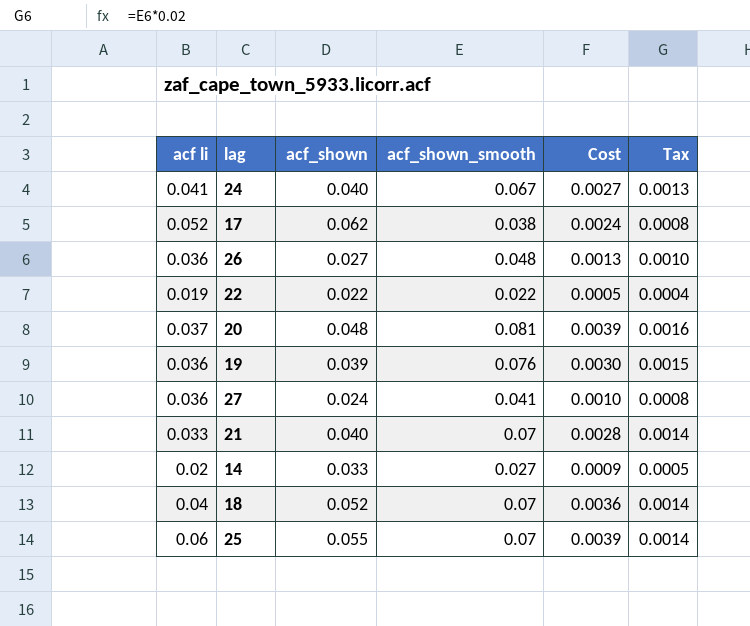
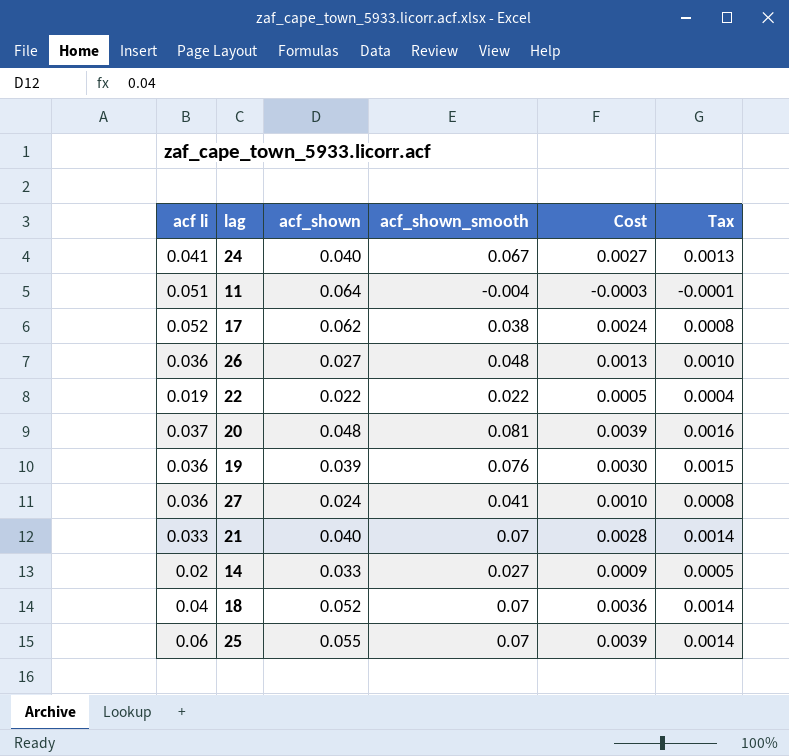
row 11: none -> 0.051 | 0.064 | -0.004 | -0.0003 | -0.0001

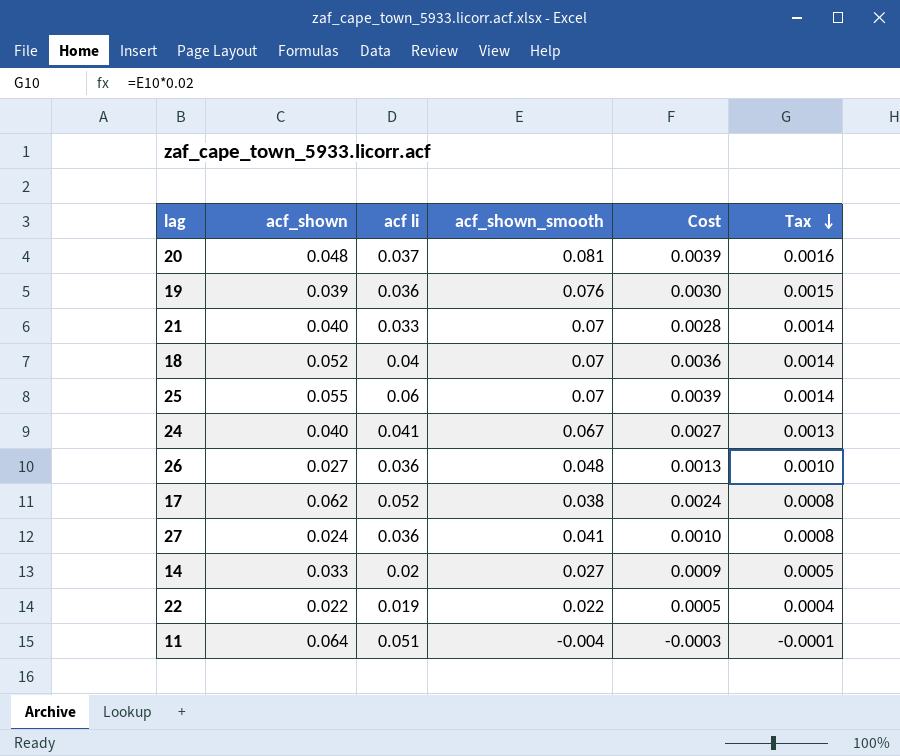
row order: none -> Tax descending
column acf li | position: 1 -> 3

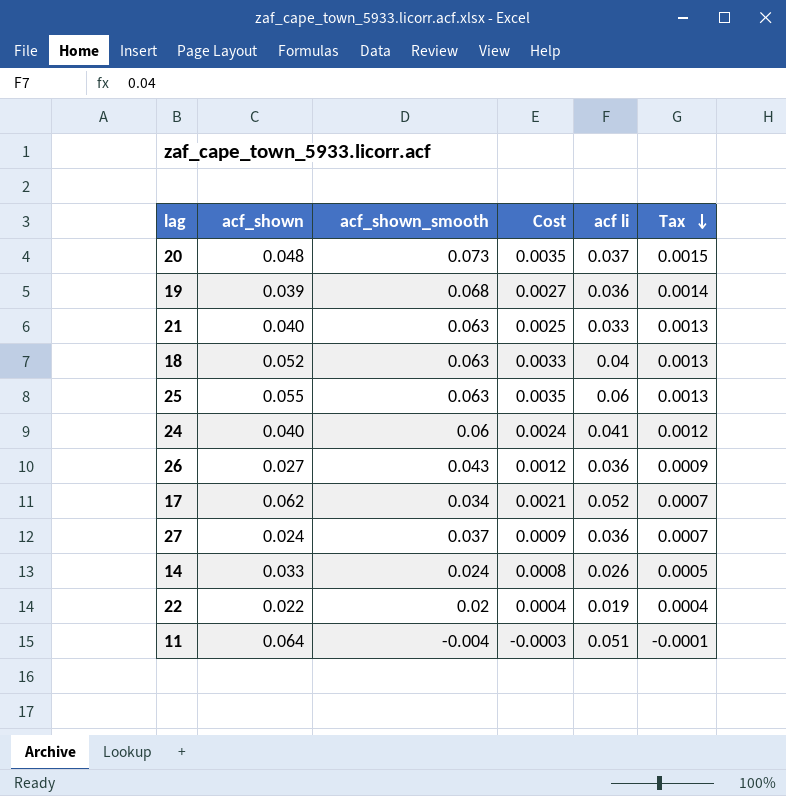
column acf li | position: 3 -> 5
20 | acf_shown_smooth: 0.081 -> 0.073
20 | Cost: 0.0039 -> 0.0035
20 | Tax: 0.0016 -> 0.0015
19 | acf_shown_smooth: 0.076 -> 0.068
19 | Cost: 0.0030 -> 0.0027
19 | Tax: 0.0015 -> 0.0014
21 | acf_shown_smooth: 0.07 -> 0.063
21 | Cost: 0.0028 -> 0.0025
21 | Tax: 0.0014 -> 0.0013
18 | acf_shown_smooth: 0.07 -> 0.063
18 | Cost: 0.0036 -> 0.0033
18 | Tax: 0.0014 -> 0.0013
25 | acf_shown_smooth: 0.07 -> 0.063
25 | Cost: 0.0039 -> 0.0035
25 | Tax: 0.0014 -> 0.0013
24 | acf_shown_smooth: 0.067 -> 0.06
24 | Cost: 0.0027 -> 0.0024
24 | Tax: 0.0013 -> 0.0012
26 | acf_shown_smooth: 0.048 -> 0.043
26 | Cost: 0.0013 -> 0.0012
26 | Tax: 0.0010 -> 0.0009
17 | acf_shown_smooth: 0.038 -> 0.034
17 | Cost: 0.0024 -> 0.0021
17 | Tax: 0.0008 -> 0.0007
27 | acf_shown_smooth: 0.041 -> 0.037
27 | Cost: 0.0010 -> 0.0009
27 | Tax: 0.0008 -> 0.0007
14 | acf_shown_smooth: 0.027 -> 0.024
14 | Cost: 0.0009 -> 0.0008
14 | acf li: 0.02 -> 0.026
22 | acf_shown_smooth: 0.022 -> 0.02
22 | Cost: 0.0005 -> 0.0004

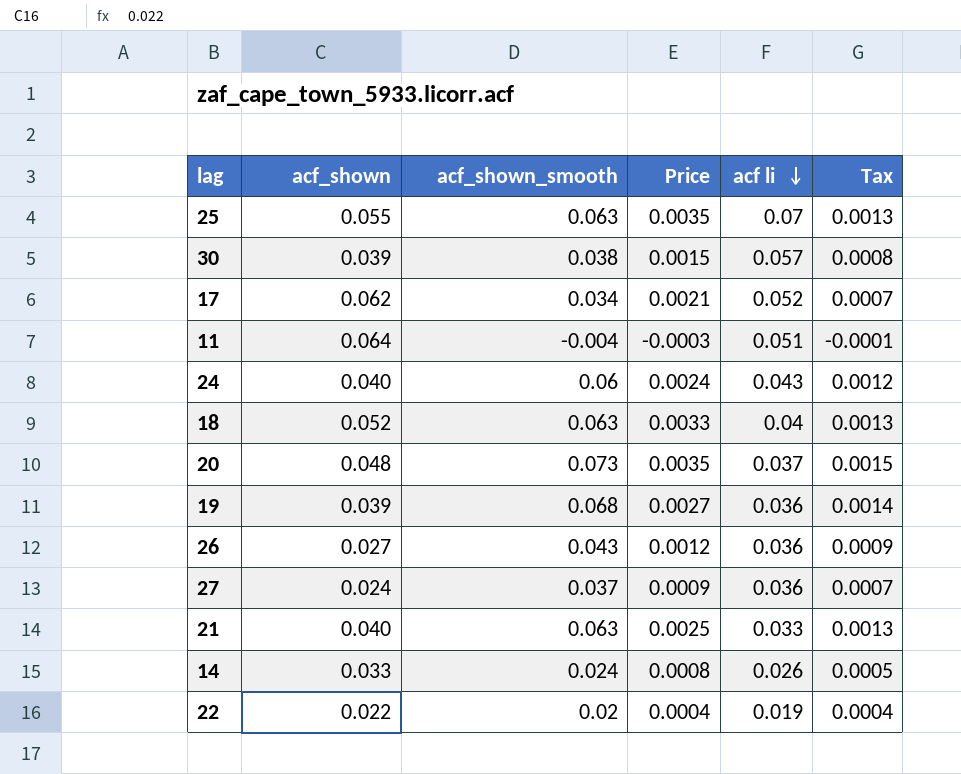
row order: Tax descending -> acf li descending
column name: Cost -> Price
25 | acf li: 0.06 -> 0.07
row 30: none -> 0.039 | 0.038 | 0.0015 | 0.057 | 0.0008
24 | acf li: 0.041 -> 0.043

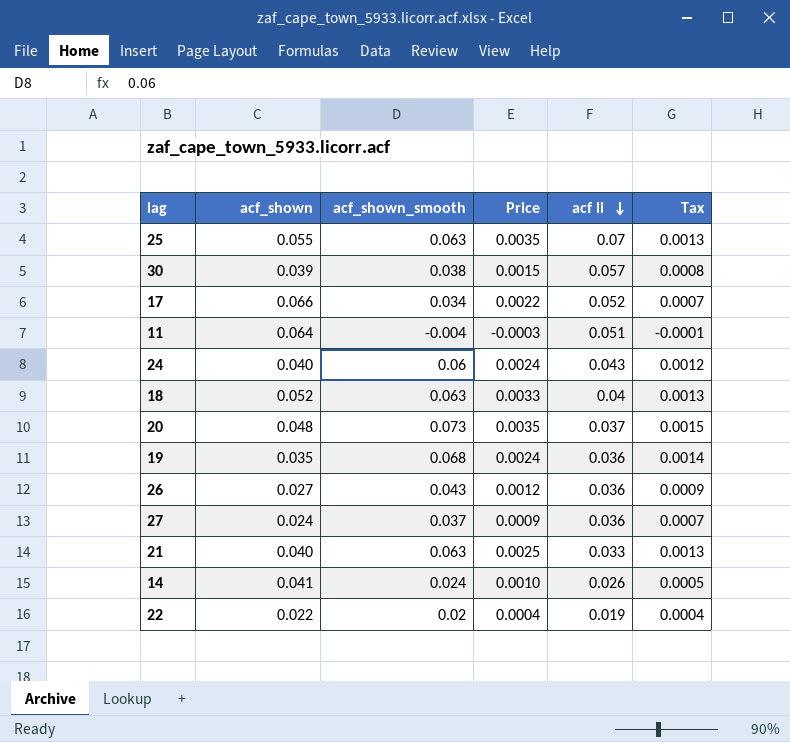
17 | acf_shown: 0.062 -> 0.066
17 | Price: 0.0021 -> 0.0022
19 | acf_shown: 0.039 -> 0.035
19 | Price: 0.0027 -> 0.0024
14 | acf_shown: 0.033 -> 0.041
14 | Price: 0.0008 -> 0.0010

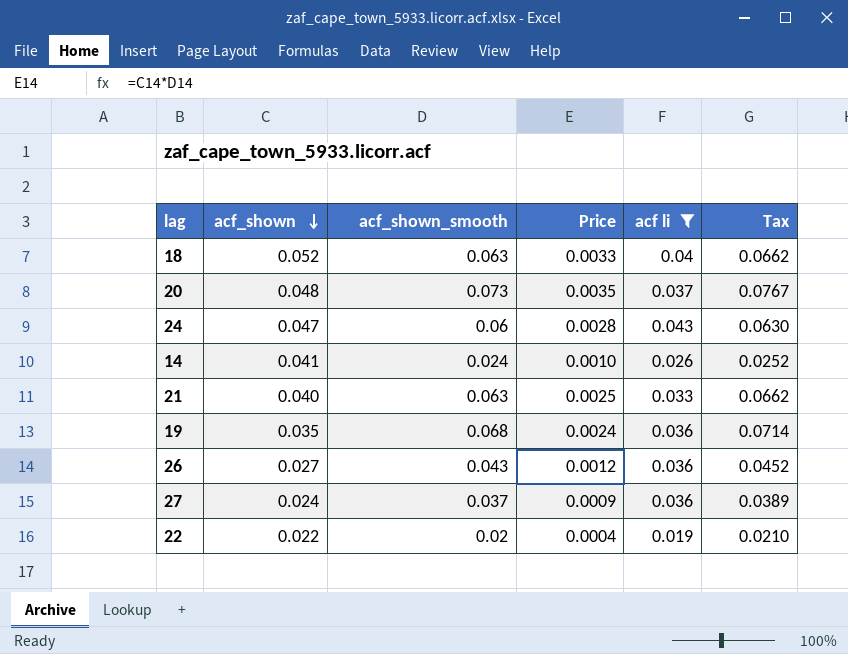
filter: none -> acf li <= 0.043
row order: acf li descending -> acf_shown descending
column Tax | formula: [acf_shown_smooth] * 0.02 -> [acf_shown_smooth] * 1.05
24 | acf_shown: 0.040 -> 0.047
24 | Price: 0.0024 -> 0.0028

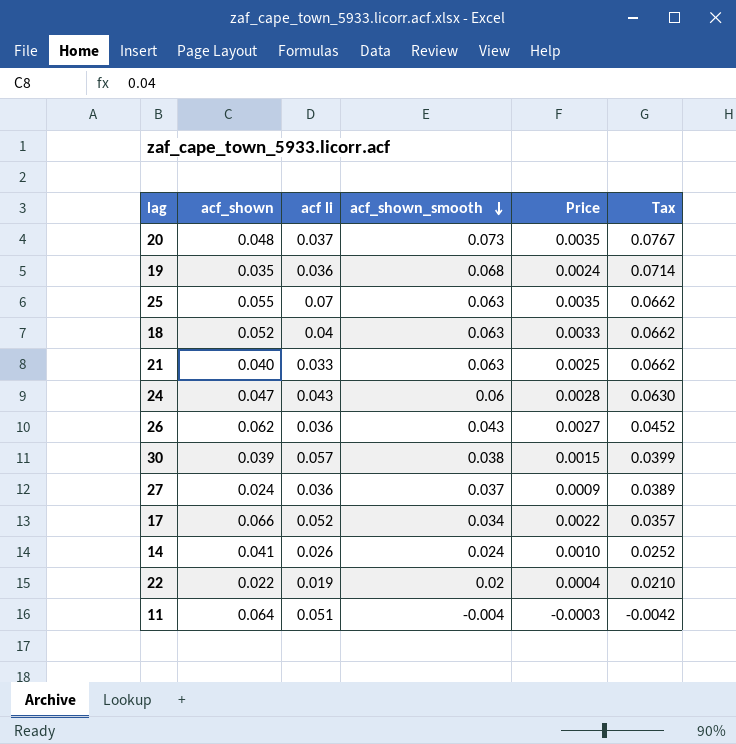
filter: acf li <= 0.043 -> none
row order: acf_shown descending -> acf_shown_smooth descending
column acf li | position: 5 -> 3
26 | acf_shown: 0.027 -> 0.062
26 | Price: 0.0012 -> 0.0027

